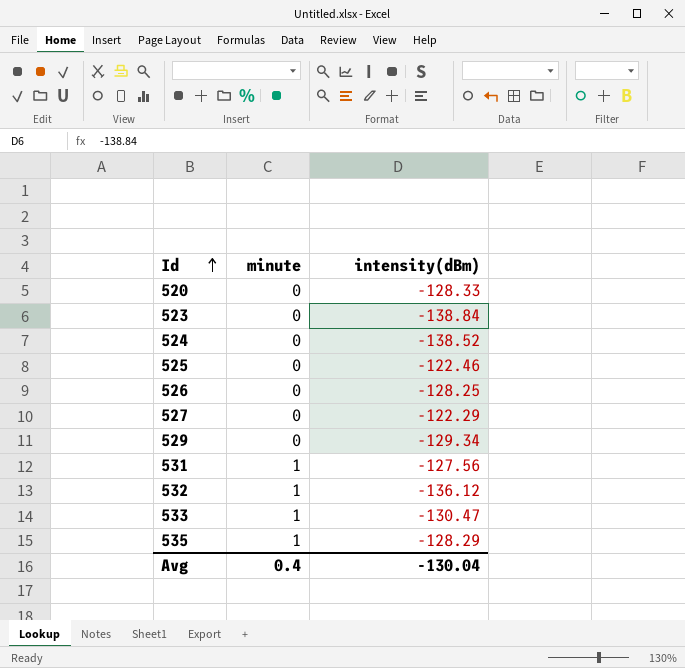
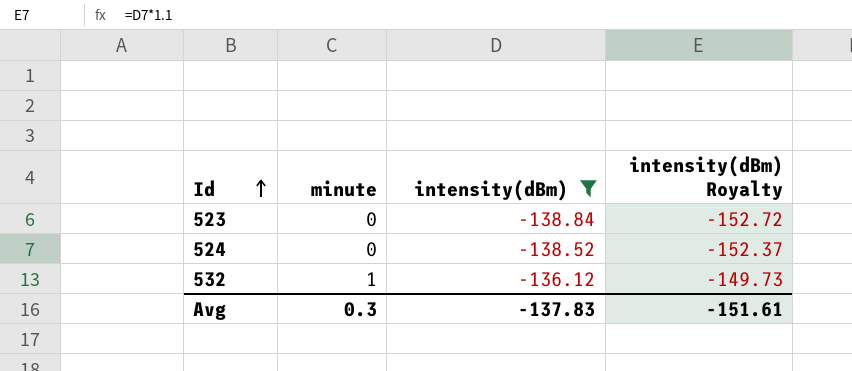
filter: none -> intensity(dBm) <= -136.12
column intensity(dBm) Royalty | formula: none -> [intensity(dBm)] * 1.1
Avg | minute: 0.4 -> 0.3
Avg | intensity(dBm): -130.04 -> -137.83

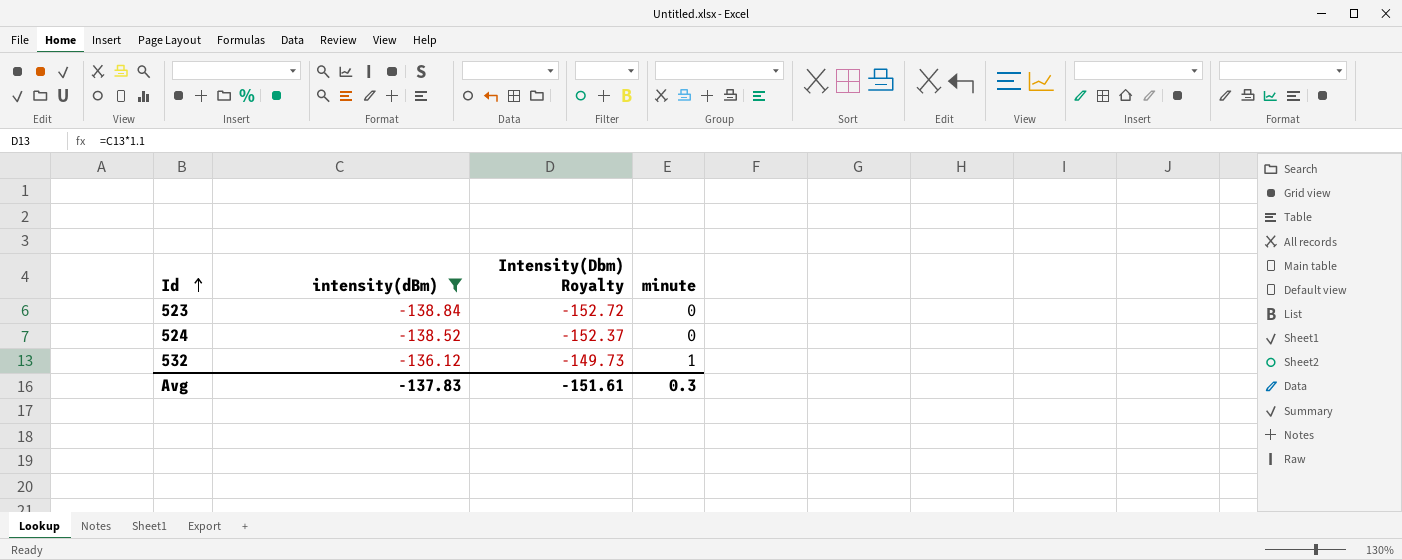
column name: intensity(dBm) Royalty -> Intensity(Dbm) Royalty
column minute | position: 2 -> 4

